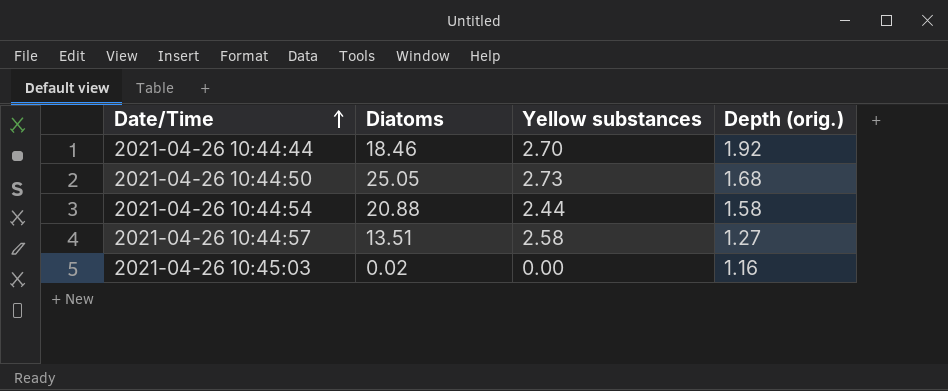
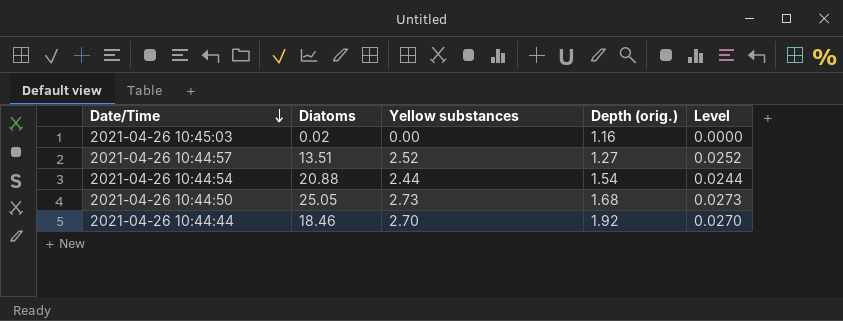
row order: Date/Time ascending -> Date/Time descending
column Level | formula: none -> [Yellow substances] * 0.01
2021-04-26 10:44:57 | Yellow substances: 2.58 -> 2.52
2021-04-26 10:44:54 | Depth (orig.): 1.58 -> 1.54

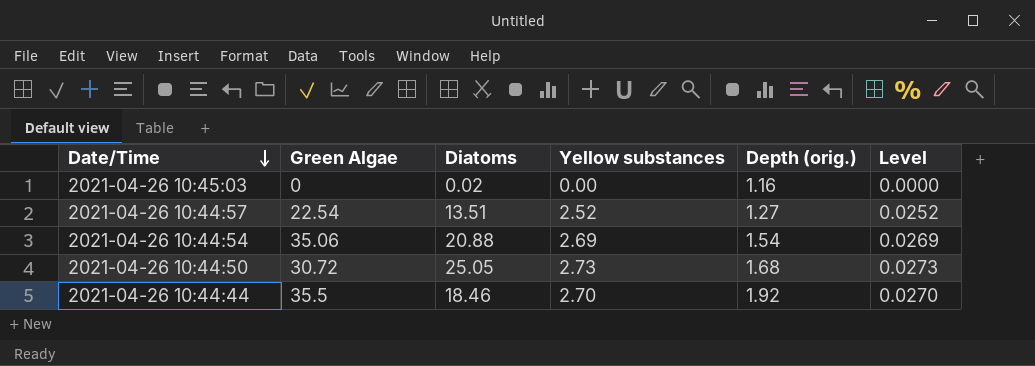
column Green Algae | position: none -> 2
2021-04-26 10:44:54 | Yellow substances: 2.44 -> 2.69
2021-04-26 10:44:54 | Level: 0.0244 -> 0.0269

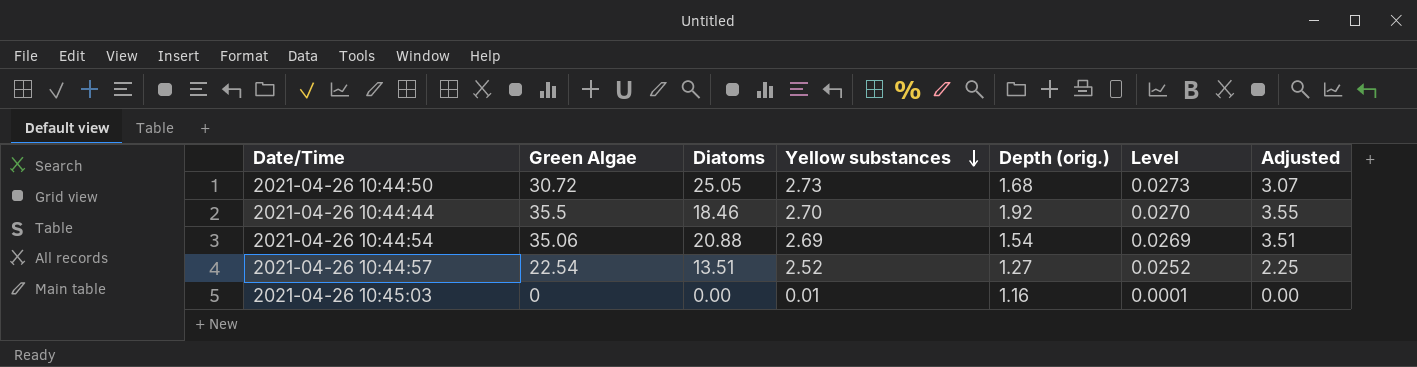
row order: Date/Time descending -> Yellow substances descending
column Adjusted | formula: none -> [Green Algae] * 0.1
2021-04-26 10:45:03 | Diatoms: 0.02 -> 0.00
2021-04-26 10:45:03 | Yellow substances: 0.00 -> 0.01
2021-04-26 10:45:03 | Level: 0.0000 -> 0.0001

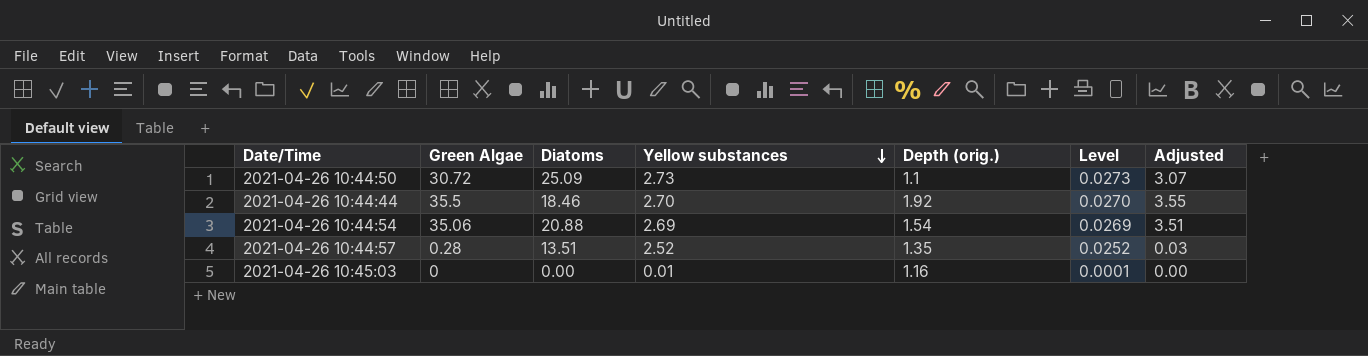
2021-04-26 10:44:50 | Diatoms: 25.05 -> 25.09
2021-04-26 10:44:50 | Depth (orig.): 1.68 -> 1.1
2021-04-26 10:44:57 | Green Algae: 22.54 -> 0.28
2021-04-26 10:44:57 | Depth (orig.): 1.27 -> 1.35
2021-04-26 10:44:57 | Adjusted: 2.25 -> 0.03

